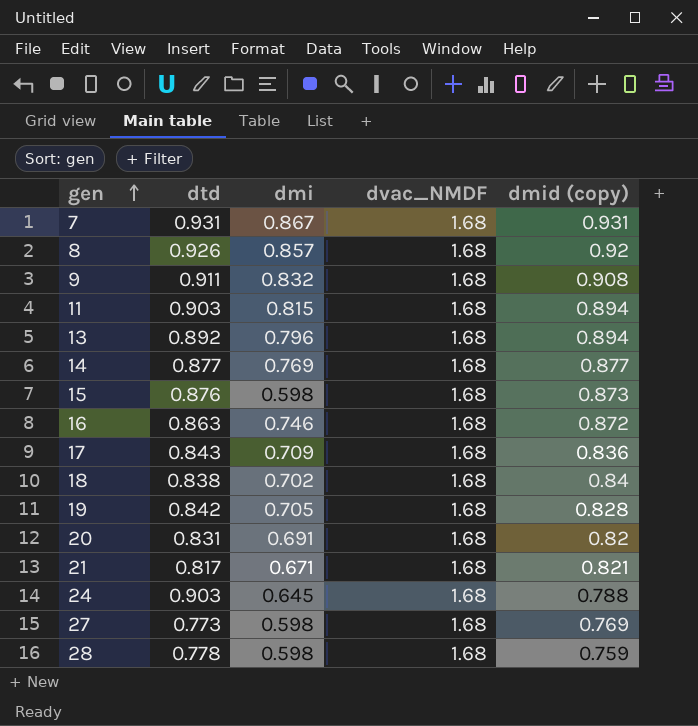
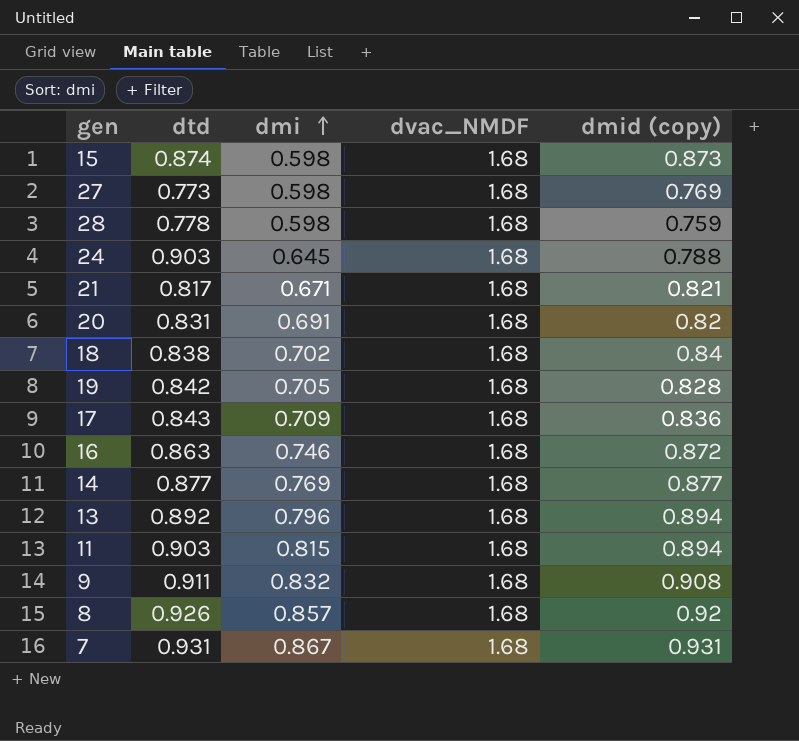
row order: gen ascending -> dmi ascending
15 | dtd: 0.876 -> 0.874

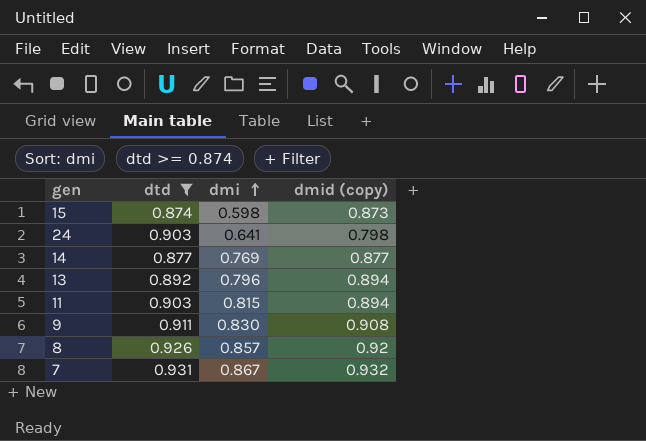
filter: none -> dtd >= 0.874
column dvac_NMDF | position: 4 -> none
24 | dmi: 0.645 -> 0.641
24 | dmid (copy): 0.788 -> 0.798
9 | dmi: 0.832 -> 0.830
7 | dmid (copy): 0.931 -> 0.932

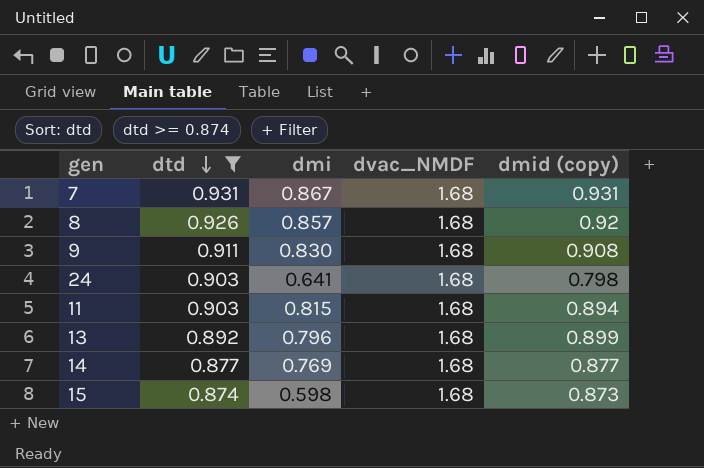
row order: dmi ascending -> dtd descending
column dvac_NMDF | position: none -> 4
7 | dmid (copy): 0.932 -> 0.931
13 | dmid (copy): 0.894 -> 0.899

